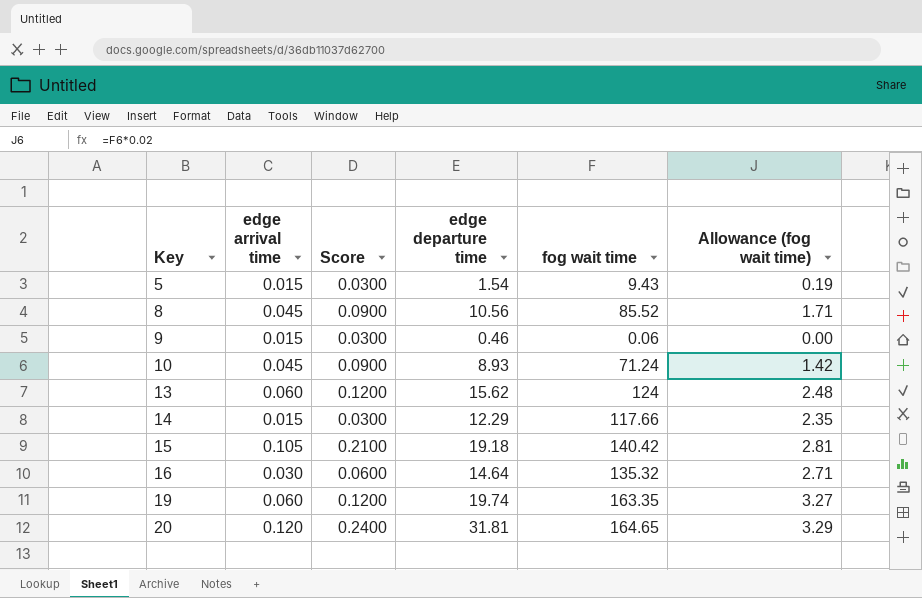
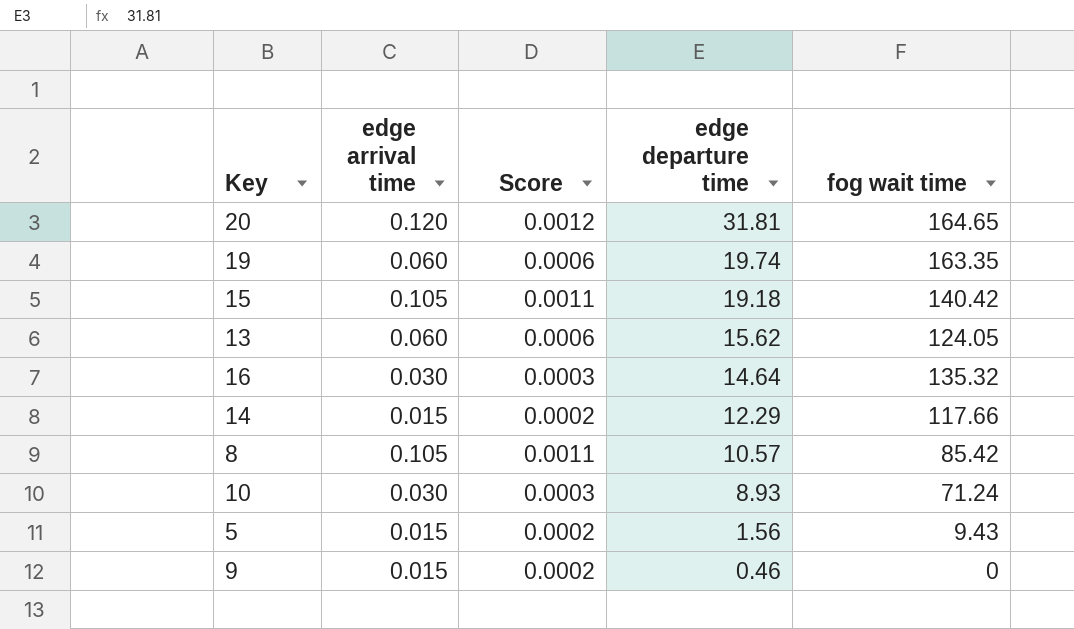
row order: Key ascending -> edge departure time descending
column Allowance (fog wait time) | formula: [fog wait time] * 0.02 -> none
column Score | formula: [edge arrival time] * 2 -> [edge arrival time] * 0.01
13 | fog wait time: 124 -> 124.05
8 | edge arrival time: 0.045 -> 0.105
8 | edge departure time: 10.56 -> 10.57
8 | fog wait time: 85.52 -> 85.42
10 | edge arrival time: 0.045 -> 0.030
5 | edge departure time: 1.54 -> 1.56
9 | fog wait time: 0.06 -> 0

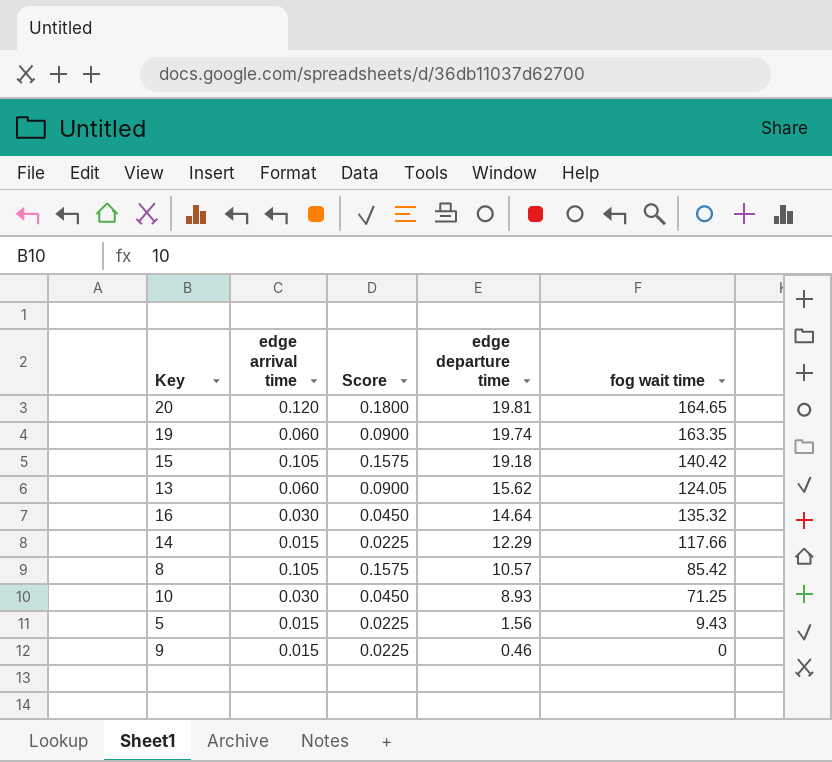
column Score | formula: [edge arrival time] * 0.01 -> [edge arrival time] * 1.5
20 | edge departure time: 31.81 -> 19.81
10 | fog wait time: 71.24 -> 71.25

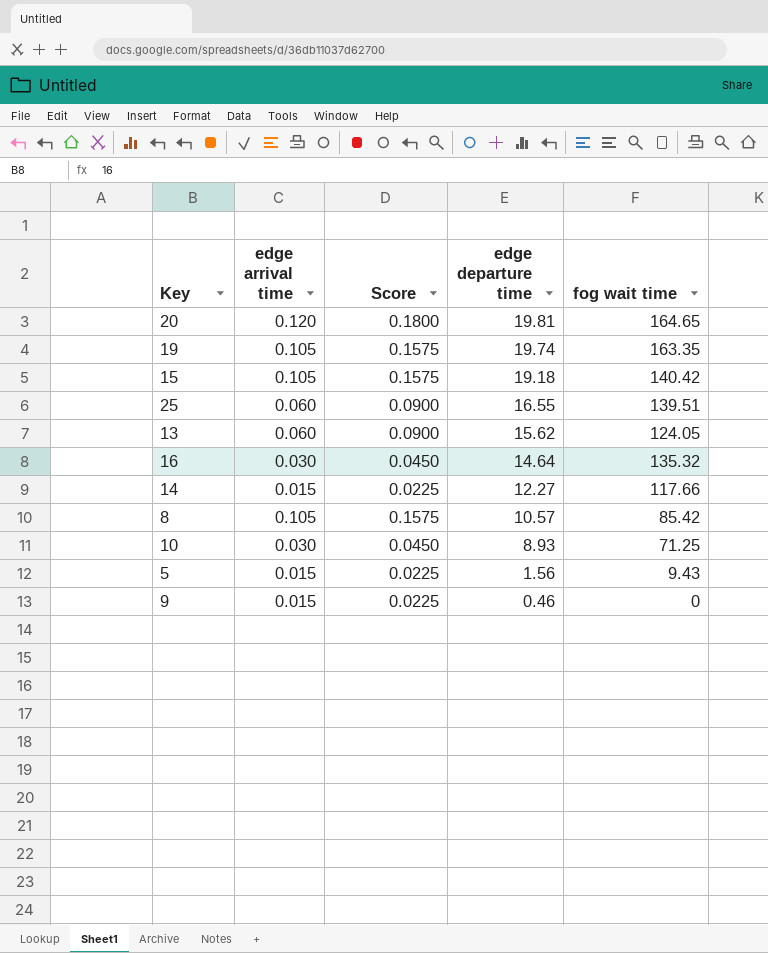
19 | edge arrival time: 0.060 -> 0.105
19 | Score: 0.0900 -> 0.1575
row 25: none -> 0.060 | 0.0900 | 16.55 | 139.51
14 | edge departure time: 12.29 -> 12.27

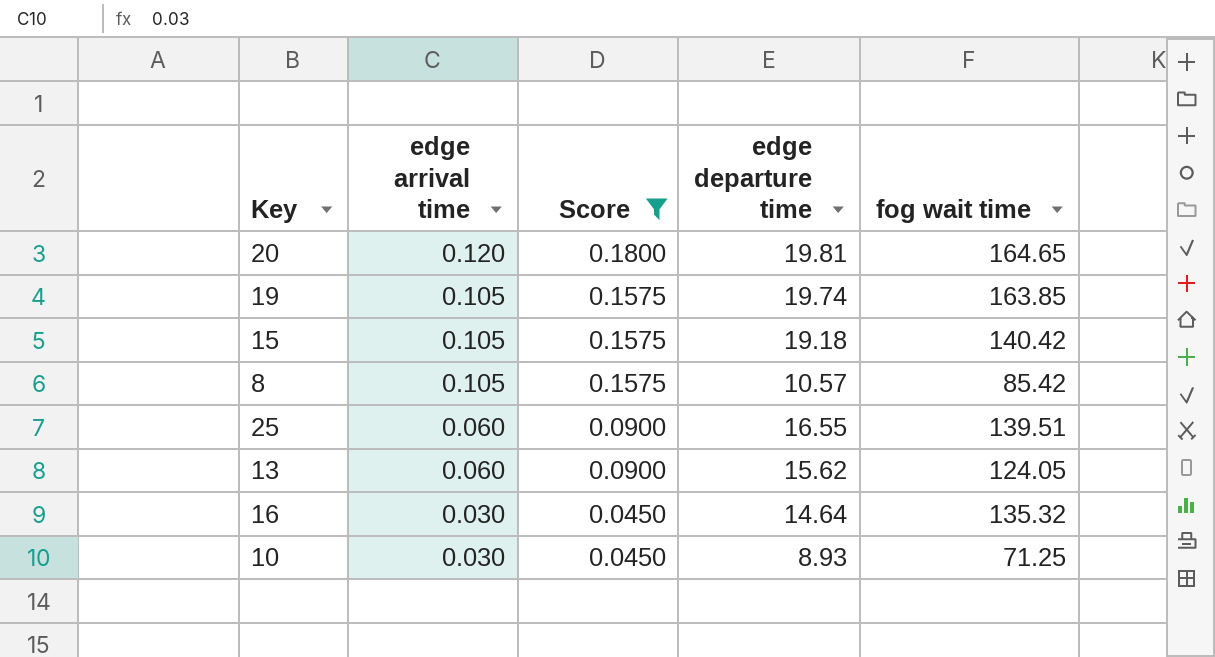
filter: none -> Score != 0.0225
row order: edge departure time descending -> edge arrival time descending
19 | fog wait time: 163.35 -> 163.85

